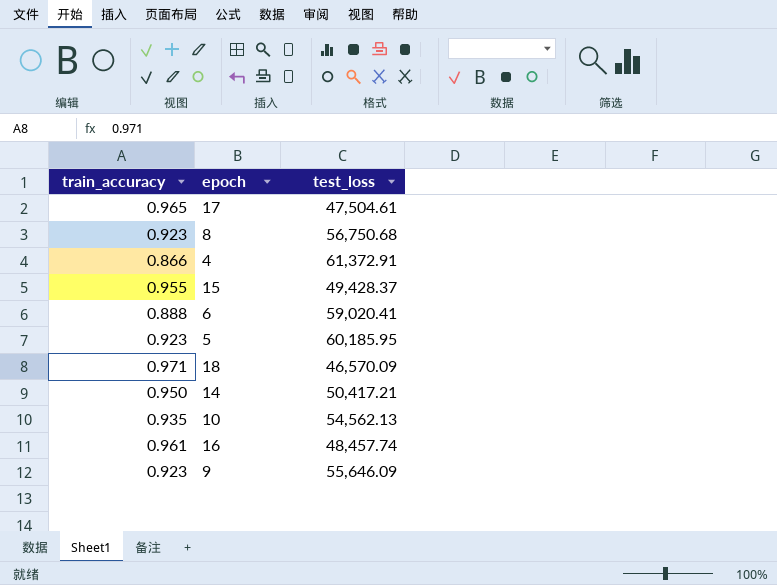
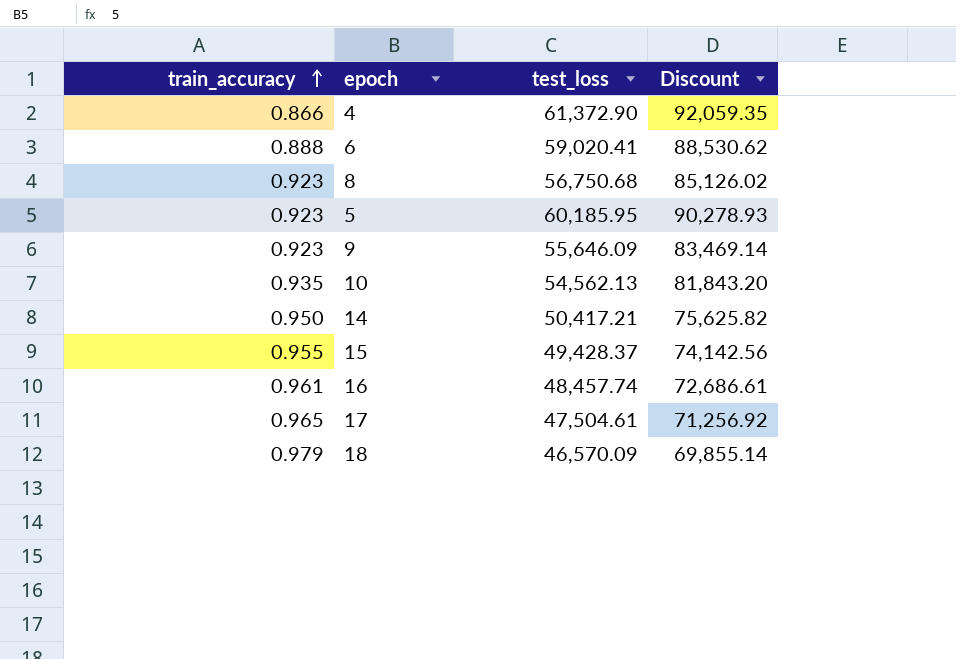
row order: none -> train_accuracy ascending
column Discount | formula: none -> [test_loss] * 1.5
4 | test_loss: 61,372.91 -> 61,372.90
18 | train_accuracy: 0.971 -> 0.979

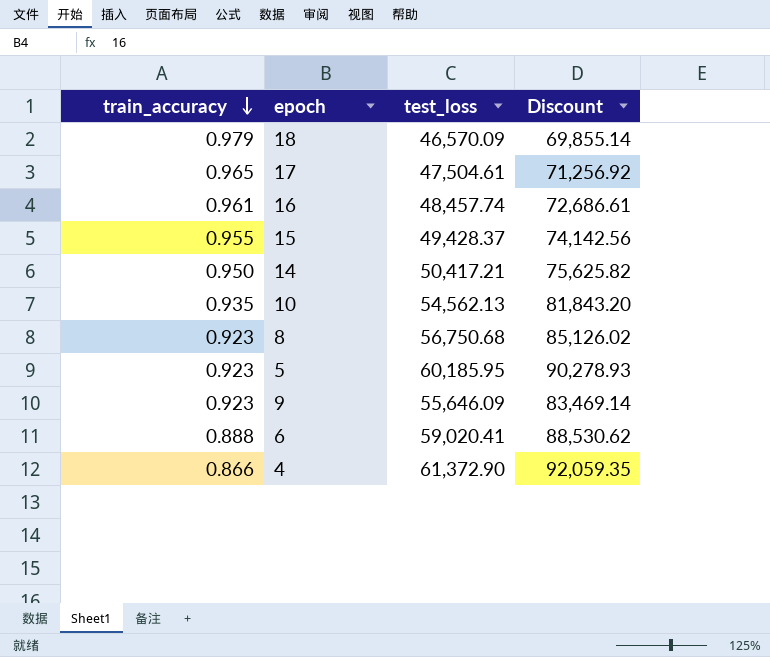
row order: train_accuracy ascending -> train_accuracy descending

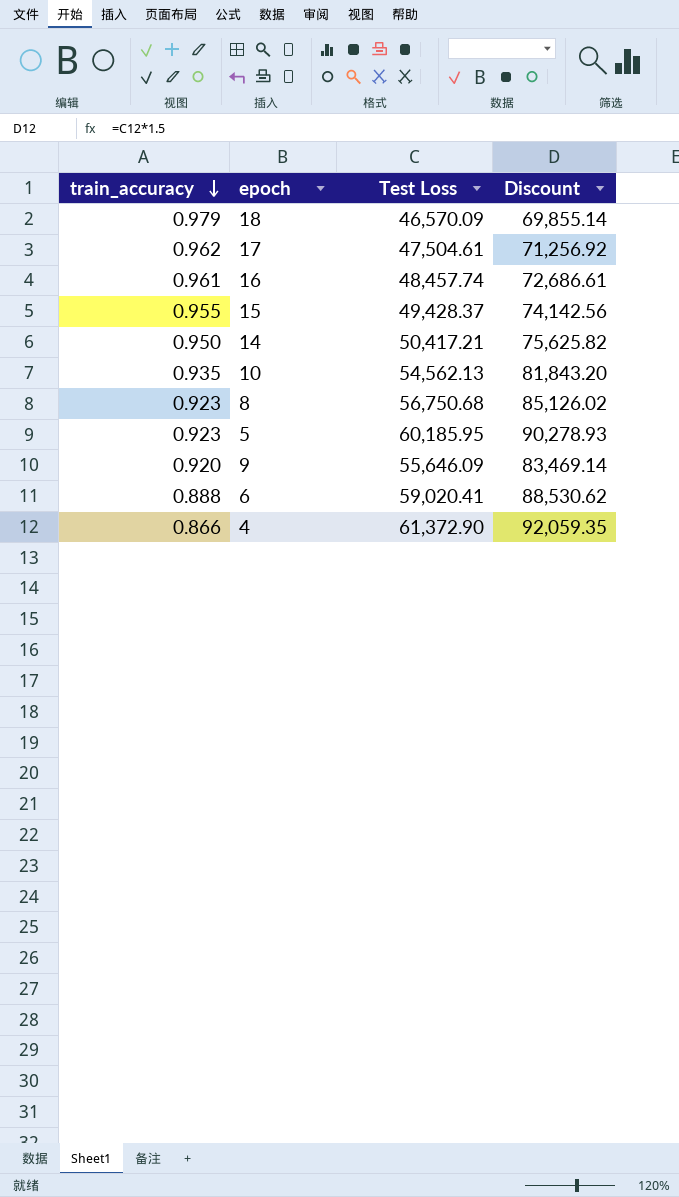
column name: test_loss -> Test Loss
17 | train_accuracy: 0.965 -> 0.962
9 | train_accuracy: 0.923 -> 0.920

